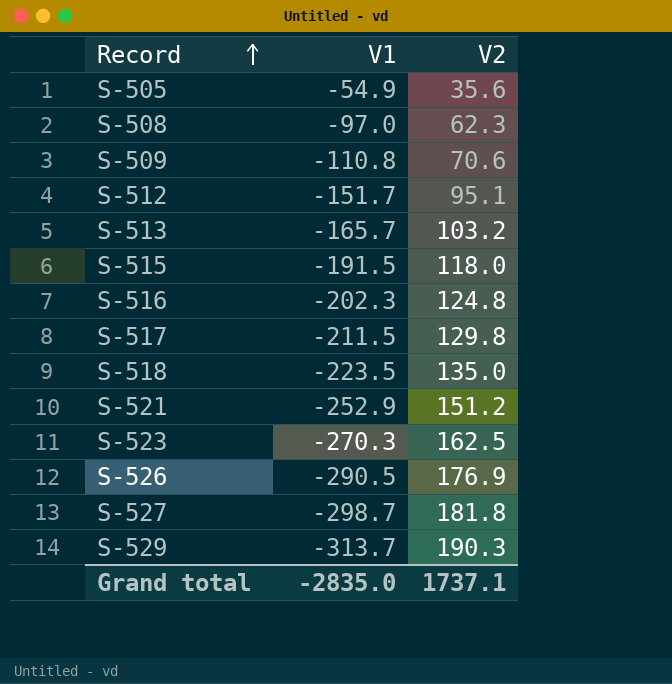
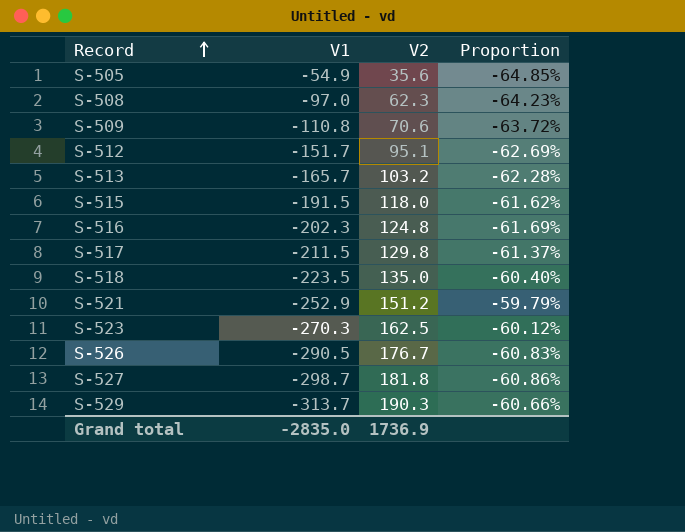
column Proportion | formula: none -> [V2] / [V1]
S-526 | V2: 176.9 -> 176.7
Grand total | V2: 1737.1 -> 1736.9

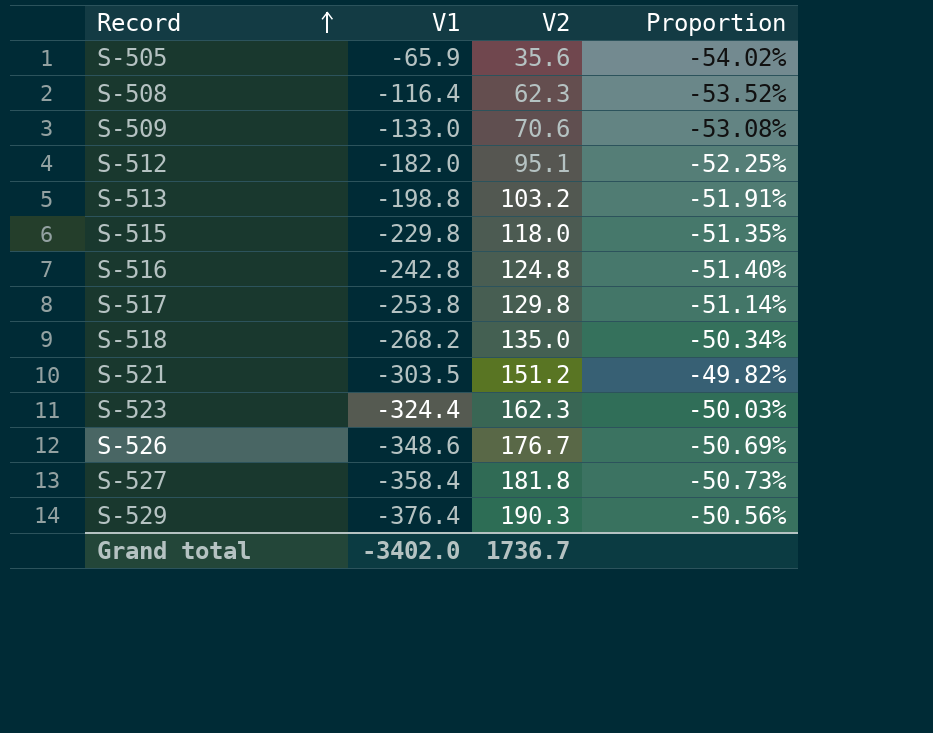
S-505 | V1: -54.9 -> -65.9
S-505 | Proportion: -64.85% -> -54.02%
S-508 | V1: -97.0 -> -116.4
S-508 | Proportion: -64.23% -> -53.52%
S-509 | V1: -110.8 -> -133.0
S-509 | Proportion: -63.72% -> -53.08%
S-512 | V1: -151.7 -> -182.0
S-512 | Proportion: -62.69% -> -52.25%
S-513 | V1: -165.7 -> -198.8
S-513 | Proportion: -62.28% -> -51.91%
S-515 | V1: -191.5 -> -229.8
S-515 | Proportion: -61.62% -> -51.35%
S-516 | V1: -202.3 -> -242.8
S-516 | Proportion: -61.69% -> -51.40%
S-517 | V1: -211.5 -> -253.8
S-517 | Proportion: -61.37% -> -51.14%
S-518 | V1: -223.5 -> -268.2
S-518 | Proportion: -60.40% -> -50.34%
S-521 | V1: -252.9 -> -303.5
S-521 | Proportion: -59.79% -> -49.82%
S-523 | V1: -270.3 -> -324.4
S-523 | V2: 162.5 -> 162.3
S-523 | Proportion: -60.12% -> -50.03%
S-526 | V1: -290.5 -> -348.6
S-526 | Proportion: -60.83% -> -50.69%
S-527 | V1: -298.7 -> -358.4
S-527 | Proportion: -60.86% -> -50.73%
S-529 | V1: -313.7 -> -376.4
S-529 | Proportion: -60.66% -> -50.56%
Grand total | V1: -2835.0 -> -3402.0
Grand total | V2: 1736.9 -> 1736.7

